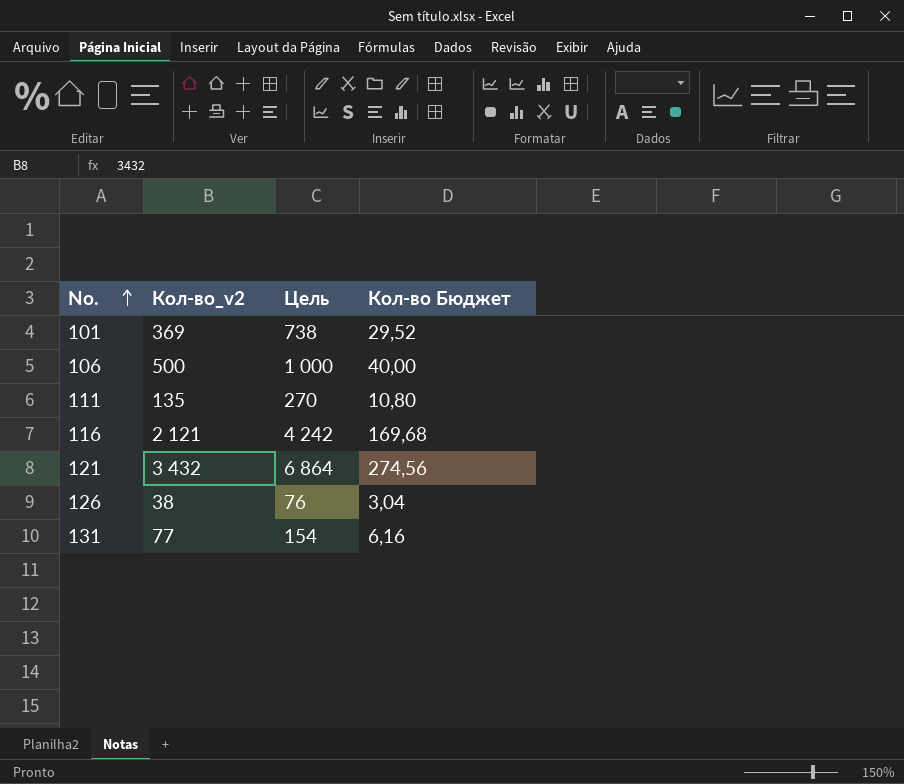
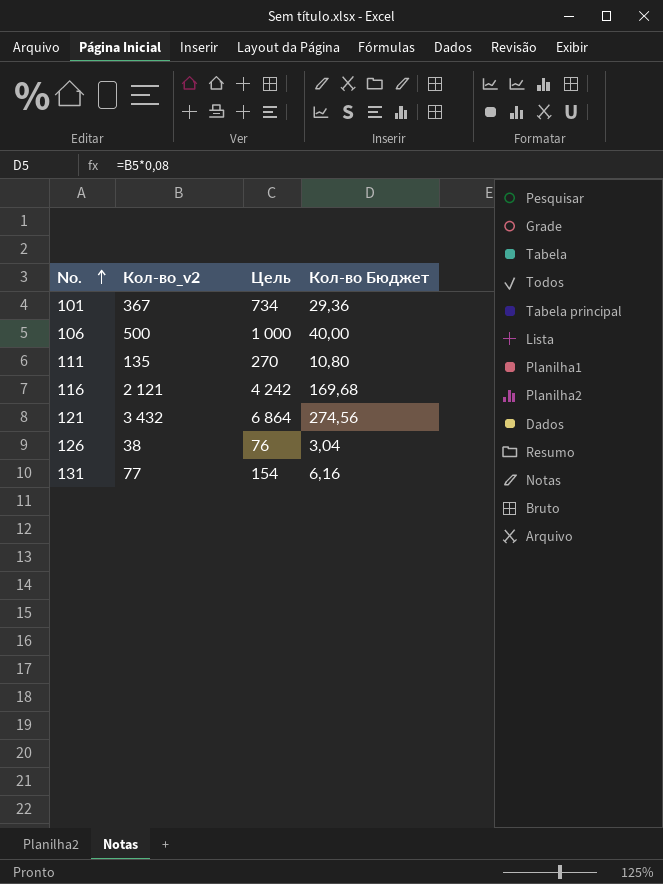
101 | Кол-во_v2: 369 -> 367
101 | Цель: 738 -> 734
101 | Кол-во Бюджет: 29,52 -> 29,36

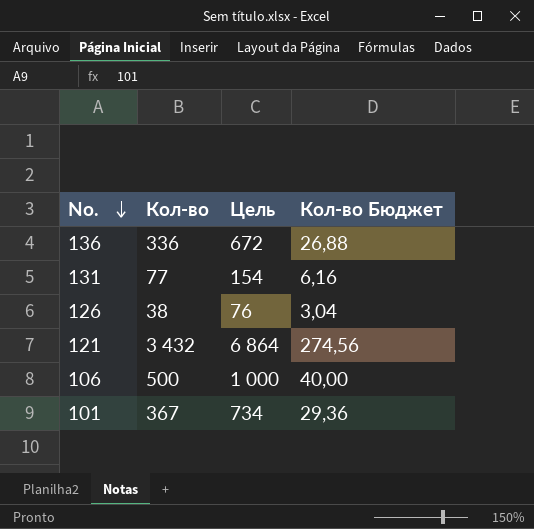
row order: No. ascending -> No. descending
column name: Кол-во_v2 -> Кол-во
row 111: 135 | 270 | 10,80 -> none
row 116: 2 121 | 4 242 | 169,68 -> none
row 136: none -> 336 | 672 | 26,88

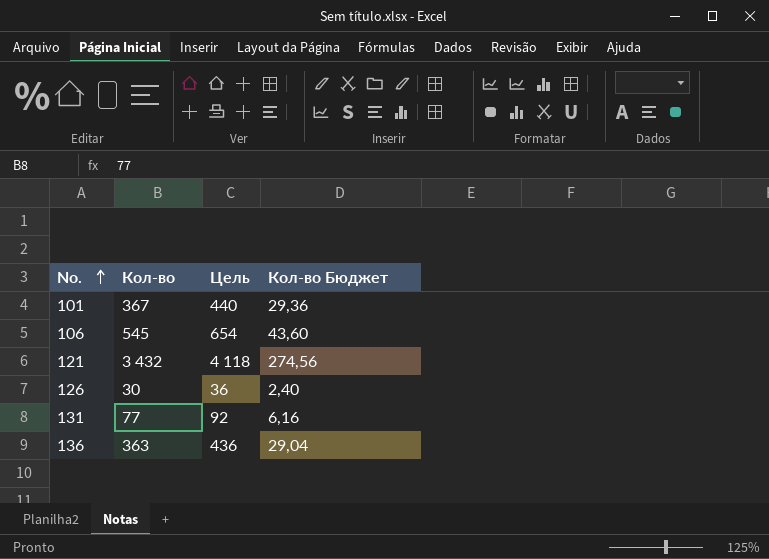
row order: No. descending -> No. ascending
column Цель | formula: [Кол-во] * 2 -> [Кол-во] * 1,2
106 | Кол-во: 500 -> 545
106 | Кол-во Бюджет: 40,00 -> 43,60
126 | Кол-во: 38 -> 30
126 | Кол-во Бюджет: 3,04 -> 2,40
136 | Кол-во: 336 -> 363
136 | Кол-во Бюджет: 26,88 -> 29,04

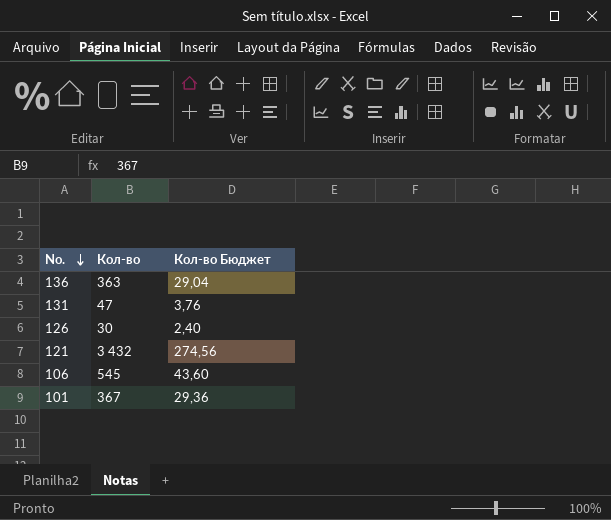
row order: No. ascending -> No. descending
column Цель | formula: [Кол-во] * 1,2 -> none
131 | Кол-во: 77 -> 47
131 | Кол-во Бюджет: 6,16 -> 3,76

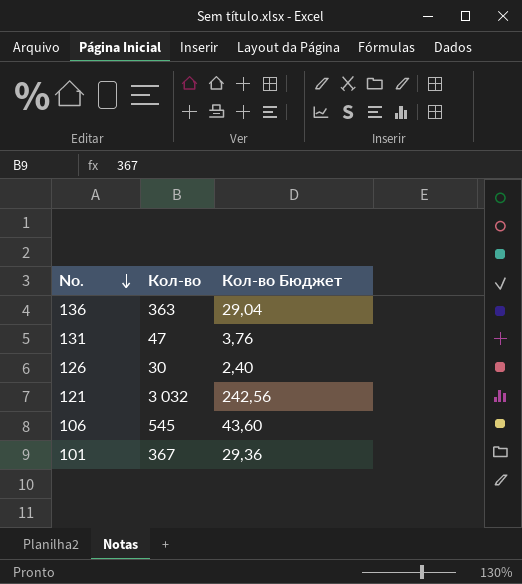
121 | Кол-во: 3 432 -> 3 032
121 | Кол-во Бюджет: 274,56 -> 242,56

